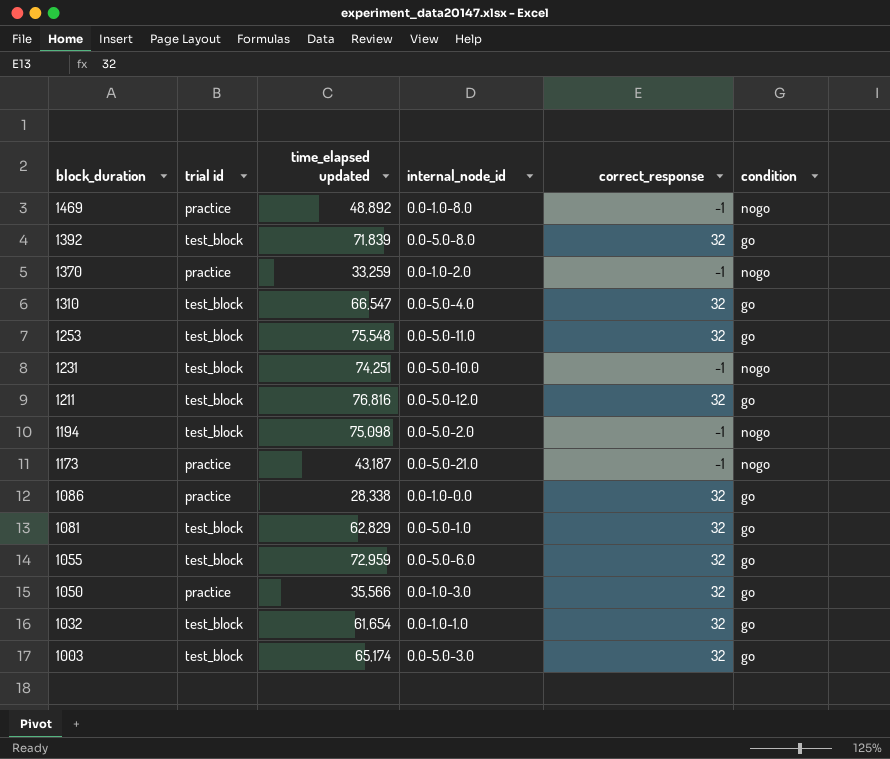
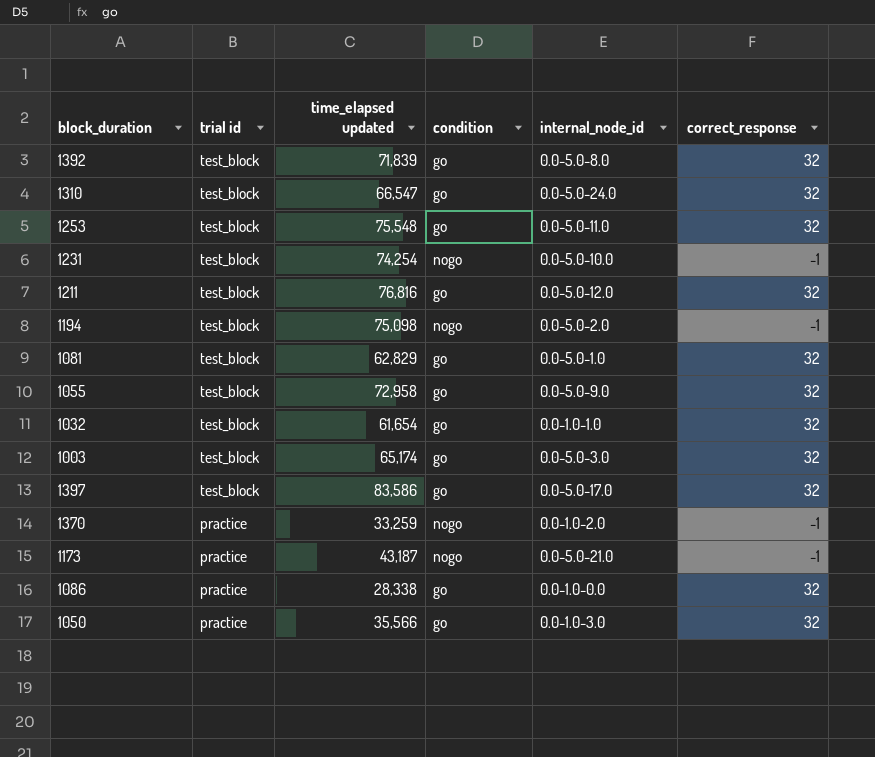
row order: block_duration descending -> trial id descending
column condition | position: 6 -> 4
row 1469: practice | 48,892 | 0.0-1.0-8.0 | -1 | nogo -> none
1310 | internal_node_id: 0.0-5.0-4.0 -> 0.0-5.0-24.0
1231 | time_elapsed updated: 74,251 -> 74,254
1055 | time_elapsed updated: 72,959 -> 72,958
1055 | internal_node_id: 0.0-5.0-6.0 -> 0.0-5.0-9.0
row 1397: none -> test_block | 83,586 | go | 0.0-5.0-17.0 | 32

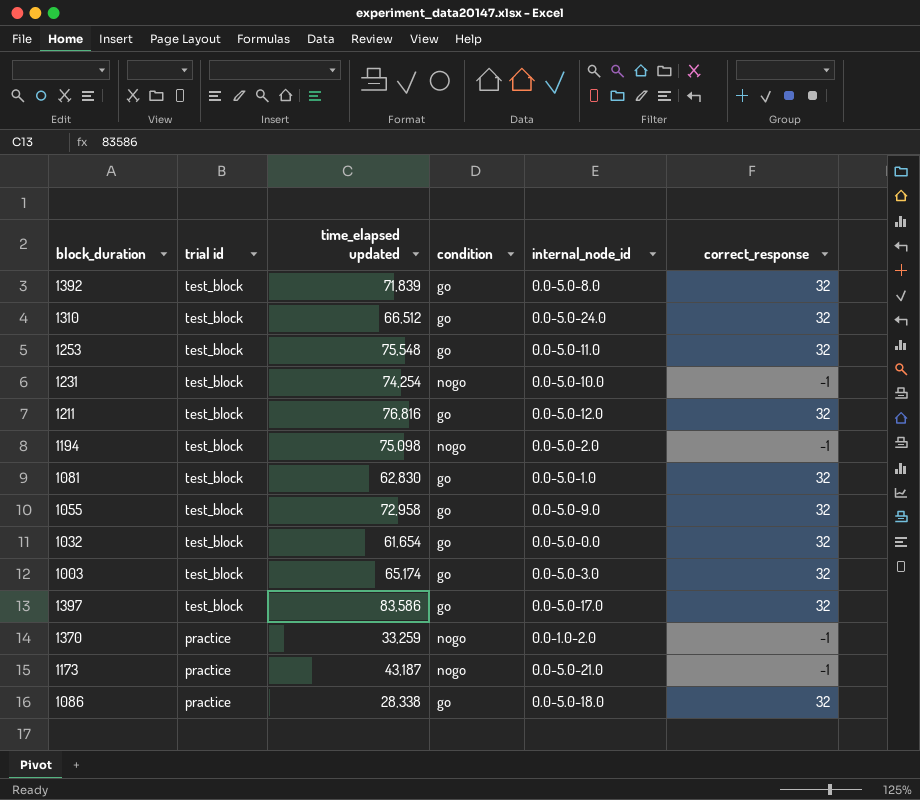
row 1050: practice | 35,566 | go | 0.0-1.0-3.0 | 32 -> none
1310 | time_elapsed updated: 66,547 -> 66,512
1081 | time_elapsed updated: 62,829 -> 62,830
1032 | internal_node_id: 0.0-1.0-1.0 -> 0.0-5.0-0.0
1086 | internal_node_id: 0.0-1.0-0.0 -> 0.0-5.0-18.0

